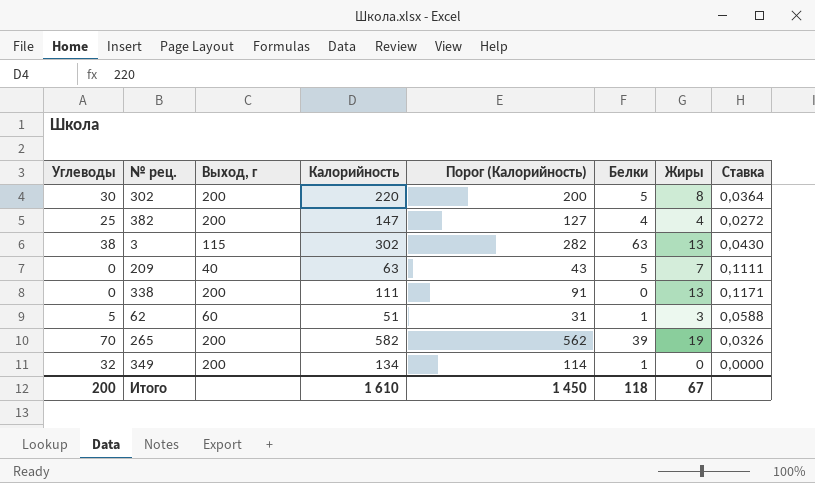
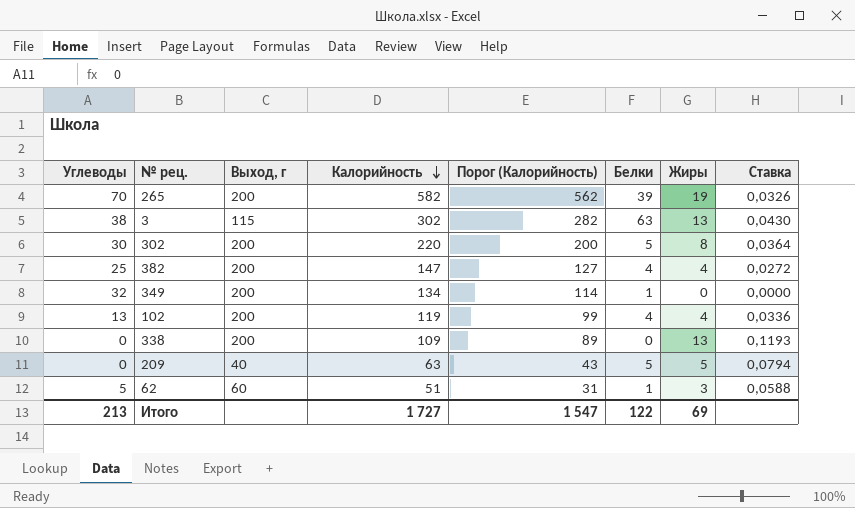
row order: none -> Калорийность descending
row 102: none -> 13 | 200 | 119 | 99 | 4 | 4 | 0,0336
338 | Калорийность: 111 -> 109
338 | Порог (Калорийность): 91 -> 89
338 | Ставка: 0,1171 -> 0,1193
209 | Жиры: 7 -> 5
209 | Ставка: 0,1111 -> 0,0794
Итого | Углеводы: 200 -> 213
Итого | Калорийность: 1 610 -> 1 727
Итого | Порог (Калорийность): 1 450 -> 1 547
Итого | Белки: 118 -> 122
Итого | Жиры: 67 -> 69

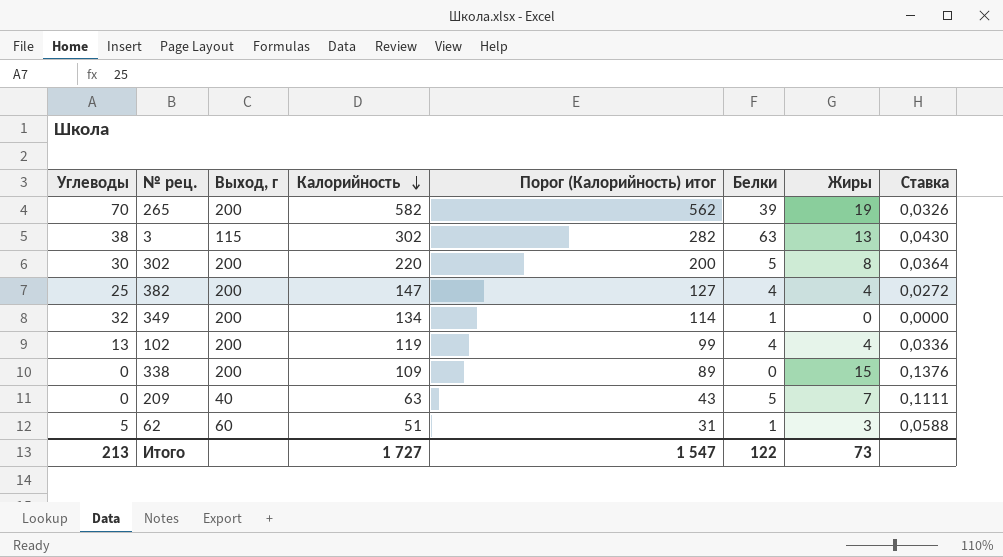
column name: Порог (Калорийность) -> Порог (Калорийность) итог
338 | Жиры: 13 -> 15
338 | Ставка: 0,1193 -> 0,1376
209 | Жиры: 5 -> 7
209 | Ставка: 0,0794 -> 0,1111
Итого | Жиры: 69 -> 73

